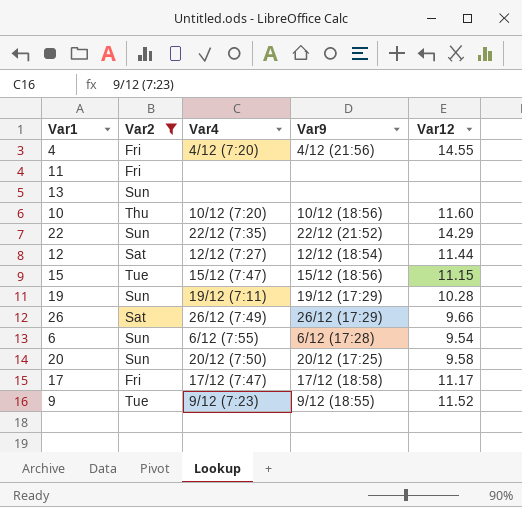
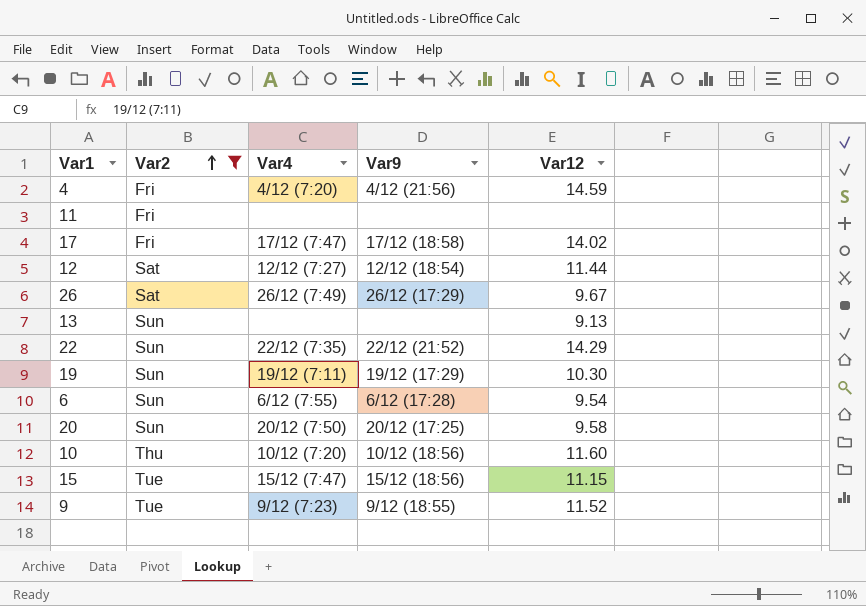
row order: none -> Var2 ascending
4 | Var12: 14.55 -> 14.59
17 | Var12: 11.17 -> 14.02
26 | Var12: 9.66 -> 9.67
13 | Var12: none -> 9.13
19 | Var12: 10.28 -> 10.30

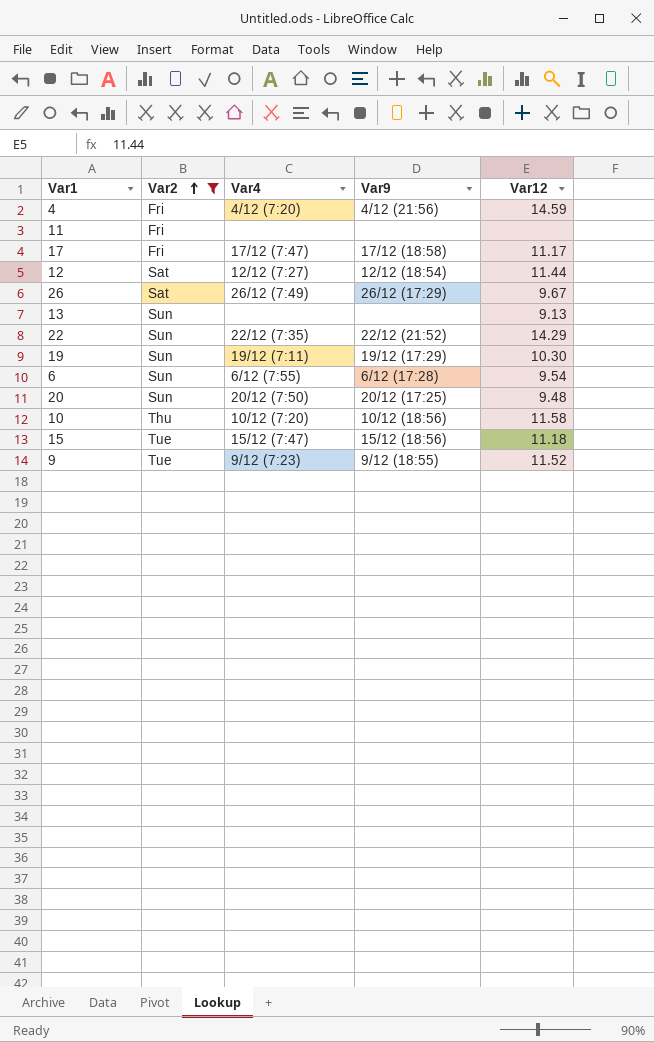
17 | Var12: 14.02 -> 11.17
20 | Var12: 9.58 -> 9.48
10 | Var12: 11.60 -> 11.58
15 | Var12: 11.15 -> 11.18

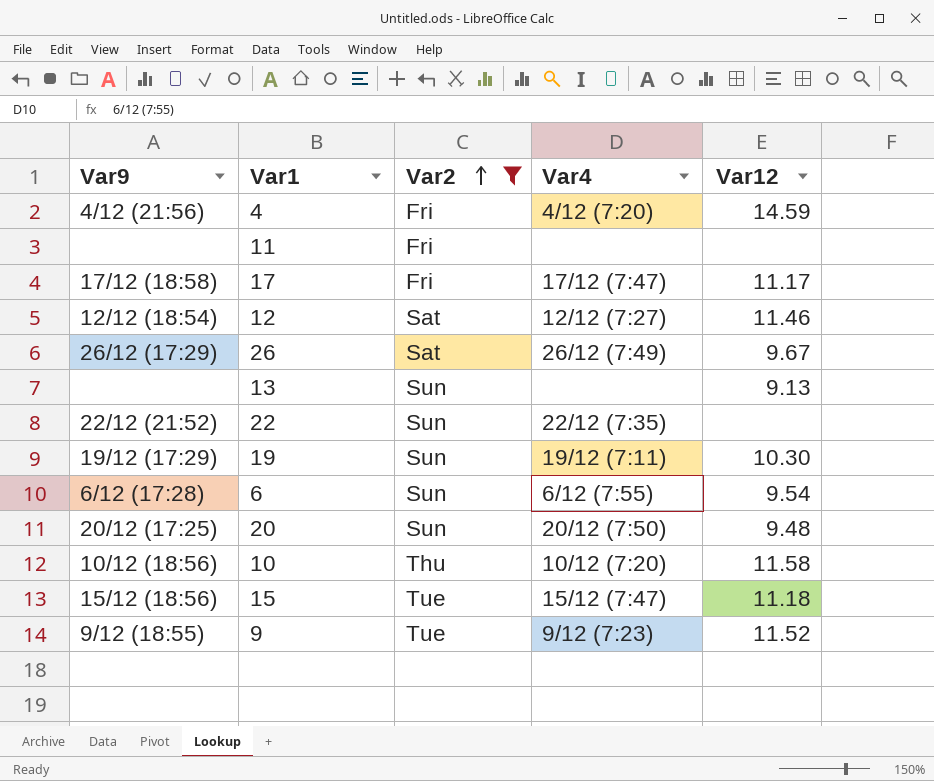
column Var9 | position: 4 -> 1
12 | Var12: 11.44 -> 11.46
22 | Var12: 14.29 -> none

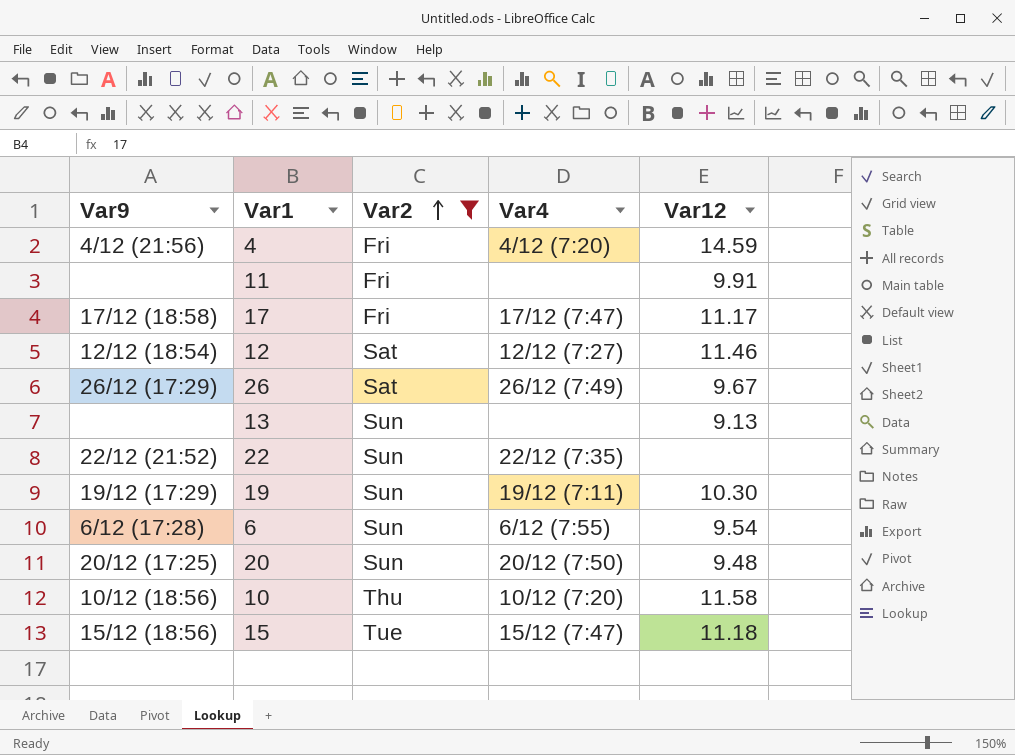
row 9: 9/12 (18:55) | Tue | 9/12 (7:23) | 11.52 -> none
11 | Var12: none -> 9.91

